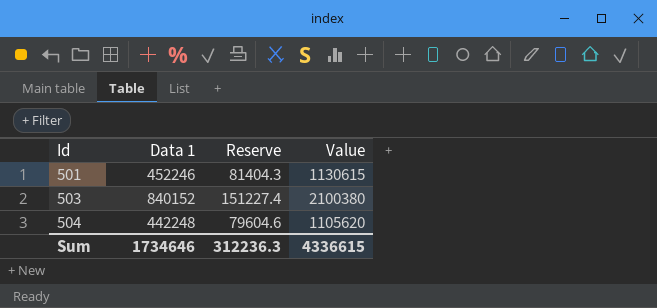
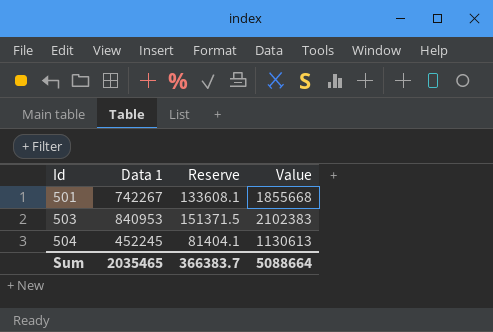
501 | Data 1: 452246 -> 742267
501 | Reserve: 81404.3 -> 133608.1
501 | Value: 1130615 -> 1855668
503 | Data 1: 840152 -> 840953
503 | Reserve: 151227.4 -> 151371.5
503 | Value: 2100380 -> 2102383
504 | Data 1: 442248 -> 452245
504 | Reserve: 79604.6 -> 81404.1
504 | Value: 1105620 -> 1130613
Sum | Data 1: 1734646 -> 2035465
Sum | Reserve: 312236.3 -> 366383.7
Sum | Value: 4336615 -> 5088664

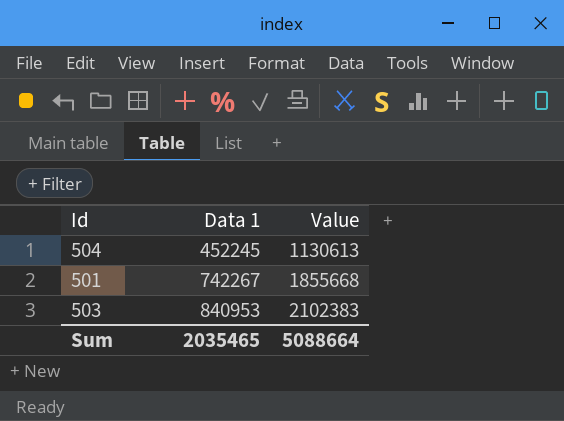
row order: Id ascending -> Data 1 ascending
column Reserve | formula: [Data 1] * 0.18 -> none

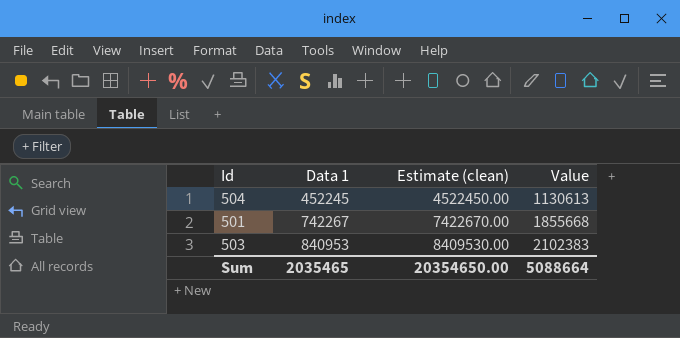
column Estimate (clean) | formula: none -> [Data 1] * 10

